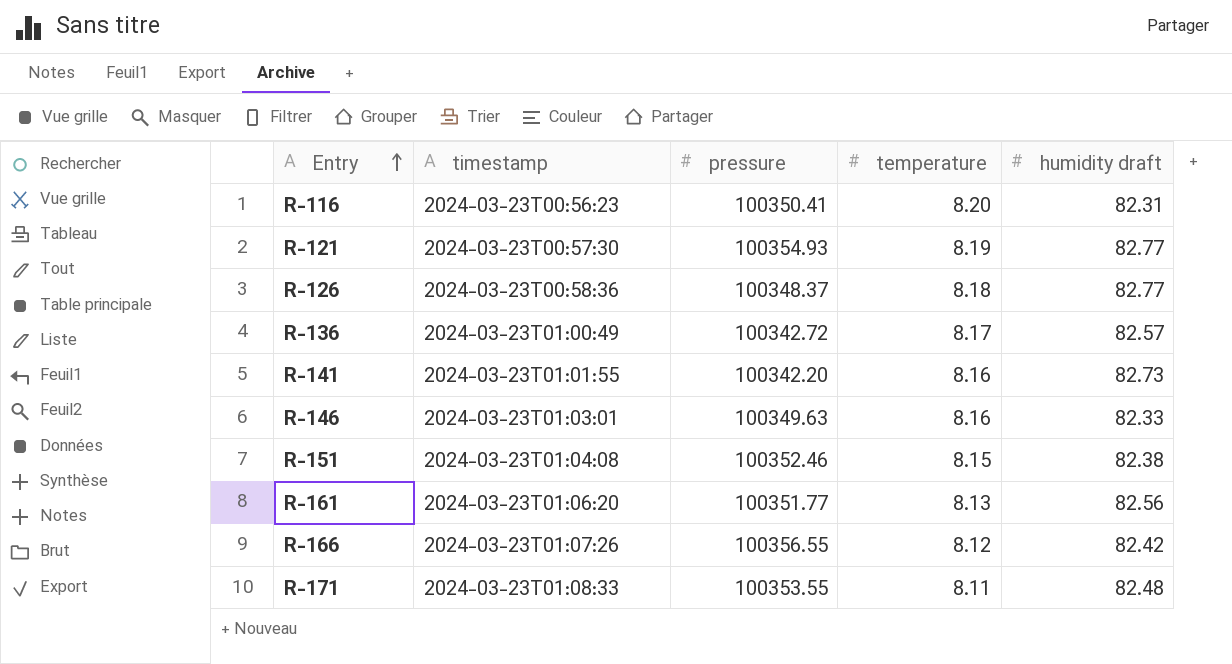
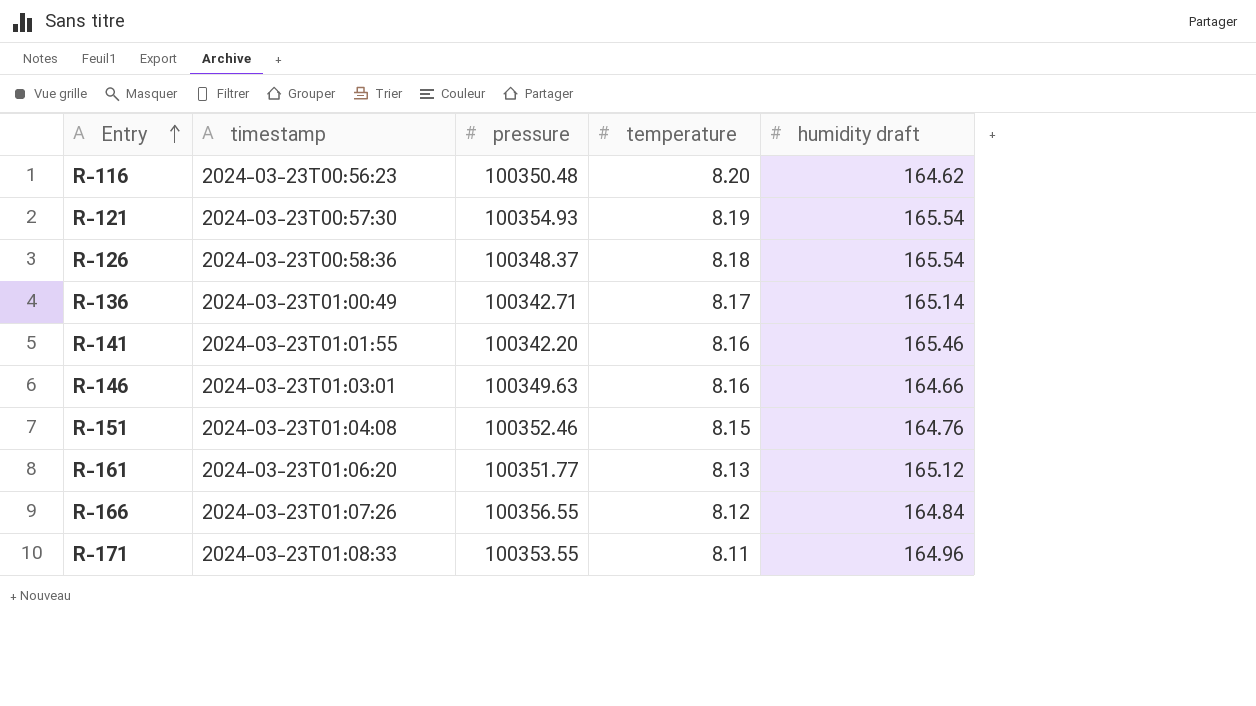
R-116 | pressure: 100350.41 -> 100350.48
R-116 | humidity draft: 82.31 -> 164.62
R-121 | humidity draft: 82.77 -> 165.54
R-126 | humidity draft: 82.77 -> 165.54
R-136 | pressure: 100342.72 -> 100342.71
R-136 | humidity draft: 82.57 -> 165.14
R-141 | humidity draft: 82.73 -> 165.46
R-146 | humidity draft: 82.33 -> 164.66
R-151 | humidity draft: 82.38 -> 164.76
R-161 | humidity draft: 82.56 -> 165.12
R-166 | humidity draft: 82.42 -> 164.84
R-171 | humidity draft: 82.48 -> 164.96

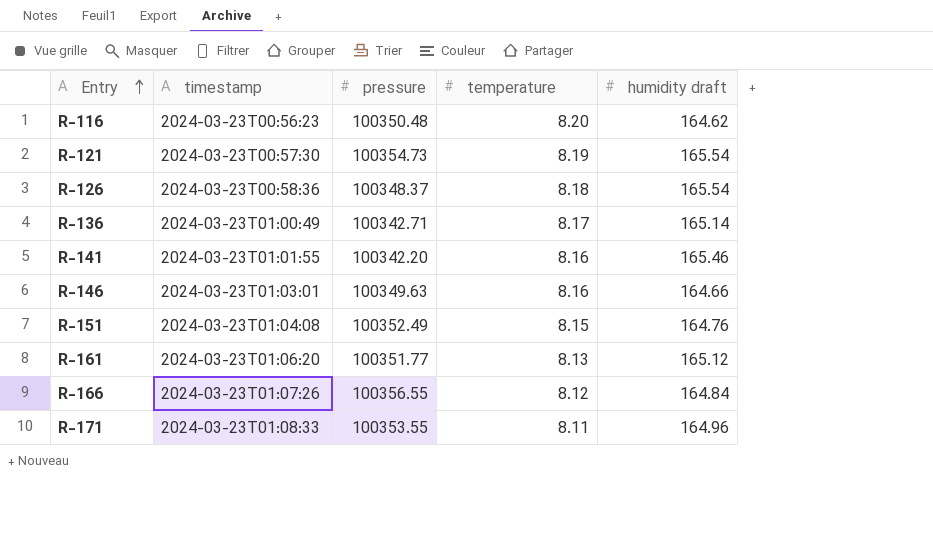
R-121 | pressure: 100354.93 -> 100354.73
R-151 | pressure: 100352.46 -> 100352.49

